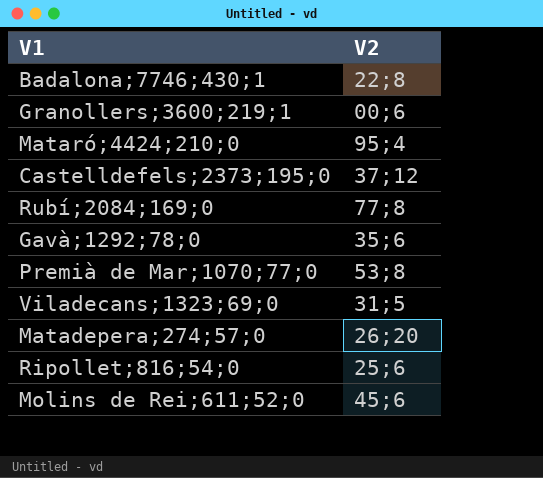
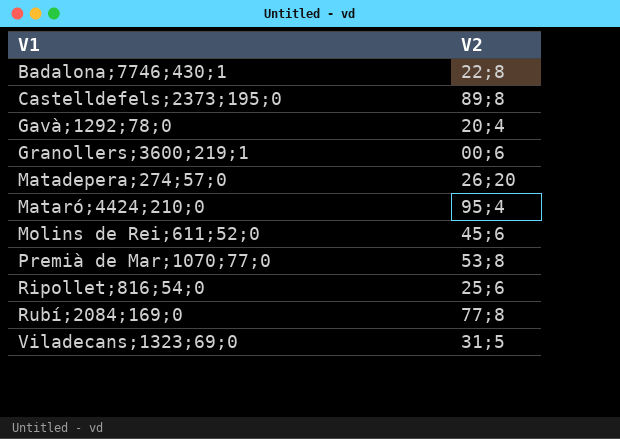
row order: none -> V1 ascending
Castelldefels;2373;195;0 | V2: 37;12 -> 89;8
Gavà;1292;78;0 | V2: 35;6 -> 20;4

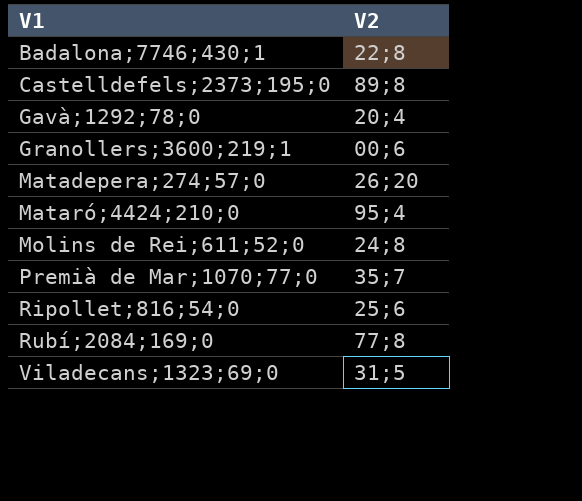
Molins de Rei;611;52;0 | V2: 45;6 -> 24;8
Premià de Mar;1070;77;0 | V2: 53;8 -> 35;7

